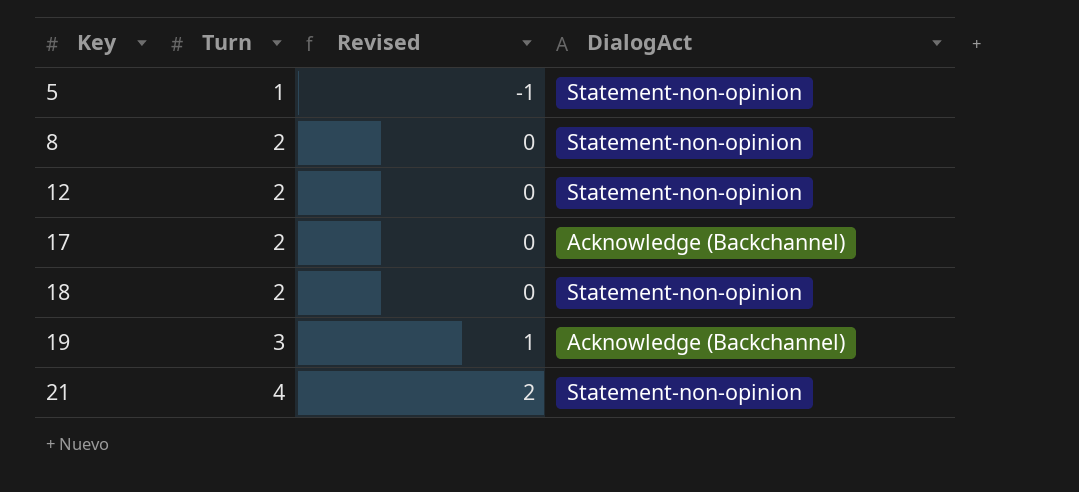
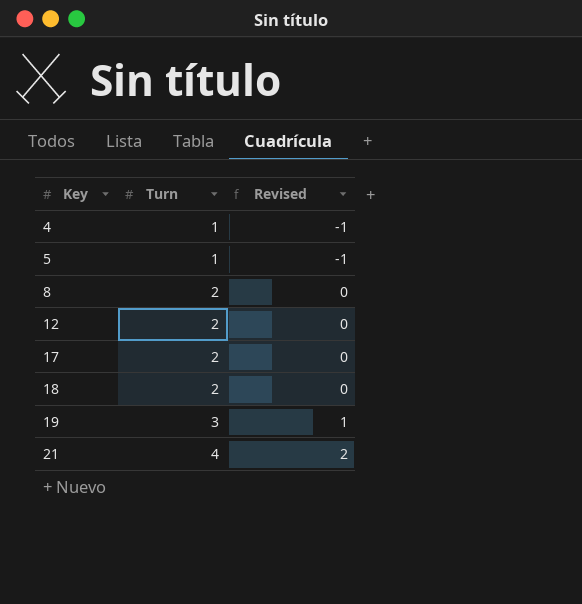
column DialogAct | position: 4 -> none
row 4: none -> 1 | -1

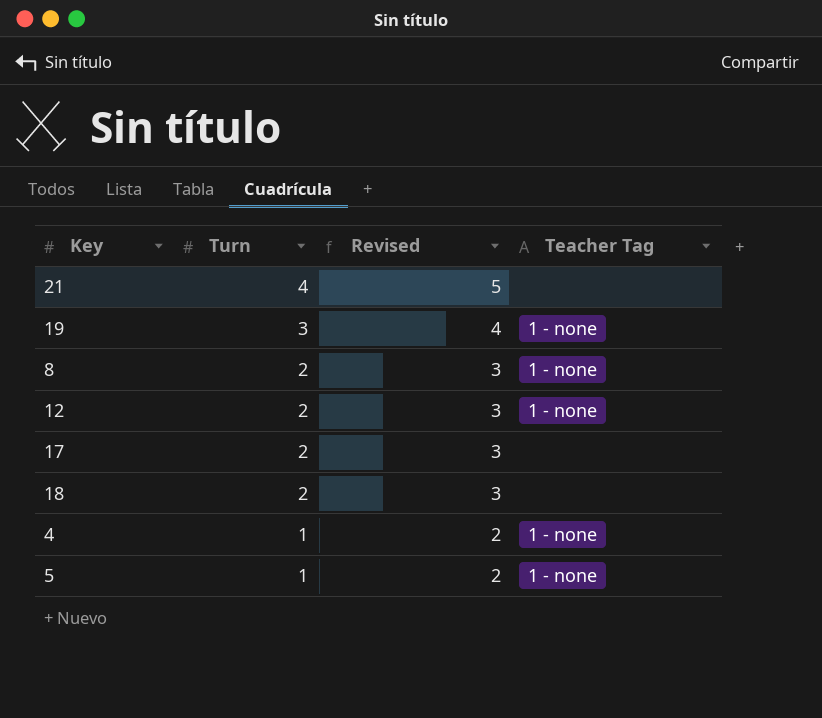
row order: Key ascending -> Turn descending
column Revised | formula: [Turn] - 2 -> [Turn] + 1
column Teacher Tag | position: none -> 4

